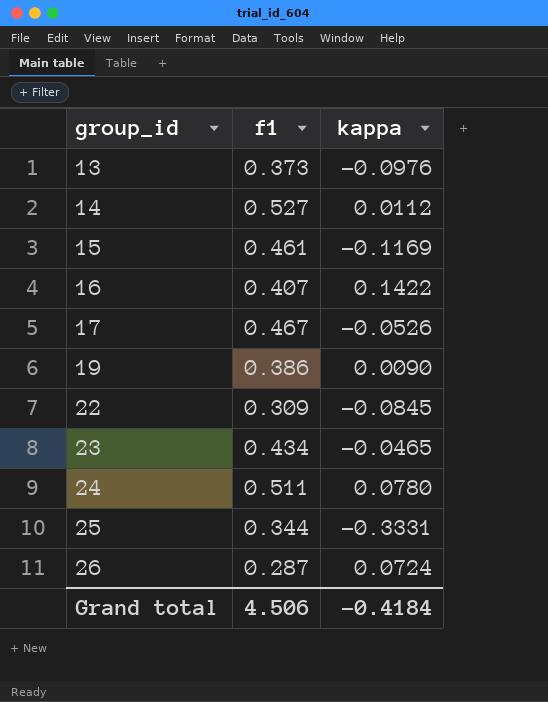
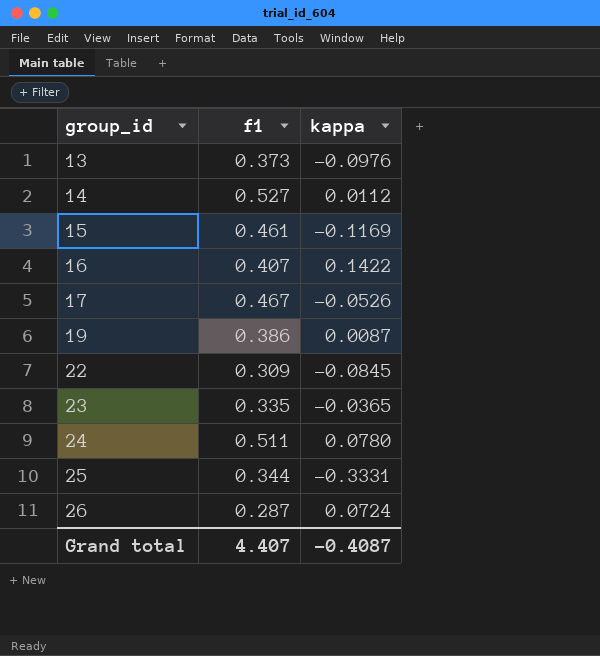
19 | kappa: 0.0090 -> 0.0087
23 | f1: 0.434 -> 0.335
23 | kappa: -0.0465 -> -0.0365
Grand total | f1: 4.506 -> 4.407
Grand total | kappa: -0.4184 -> -0.4087

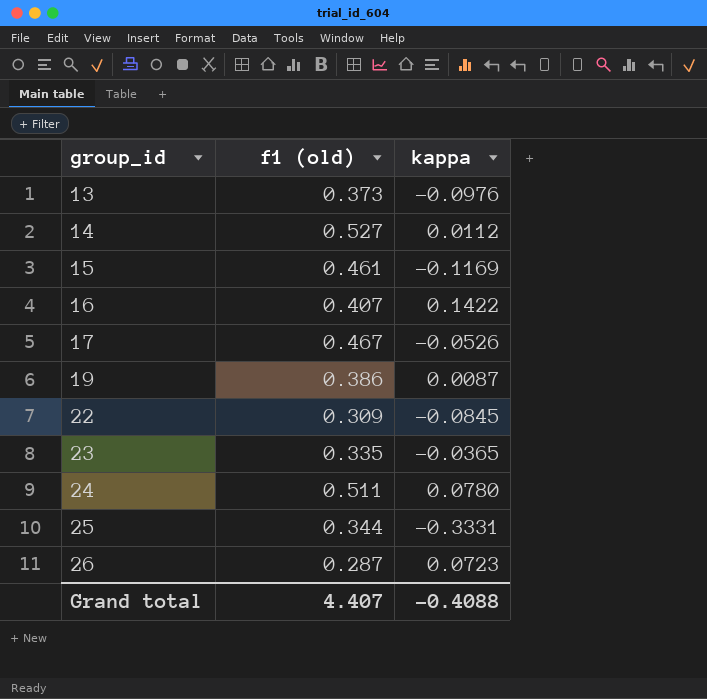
column name: f1 -> f1 (old)
26 | kappa: 0.0724 -> 0.0723
Grand total | kappa: -0.4087 -> -0.4088

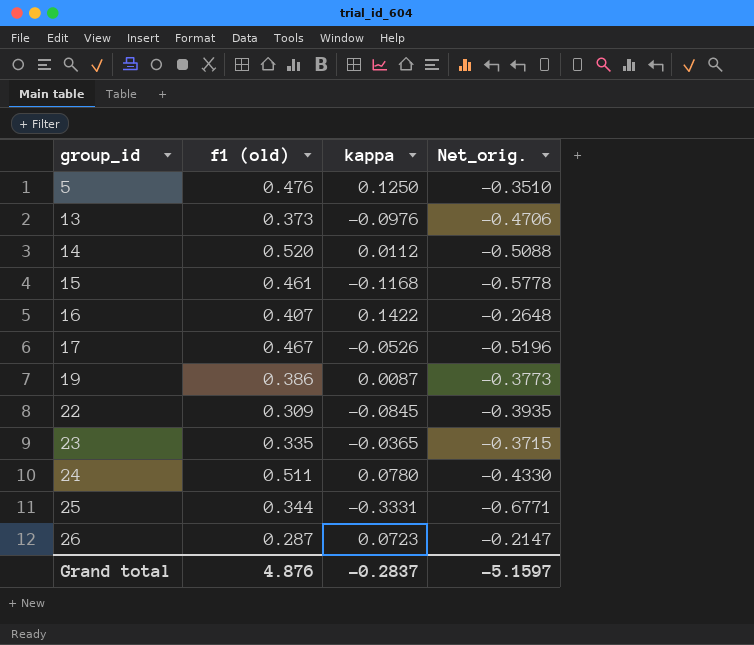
column Net_orig. | formula: none -> [kappa] - [f1 (old)]
row 5: none -> 0.476 | 0.1250 | -0.3510
14 | f1 (old): 0.527 -> 0.520
15 | kappa: -0.1169 -> -0.1168
Grand total | f1 (old): 4.407 -> 4.876
Grand total | kappa: -0.4088 -> -0.2837

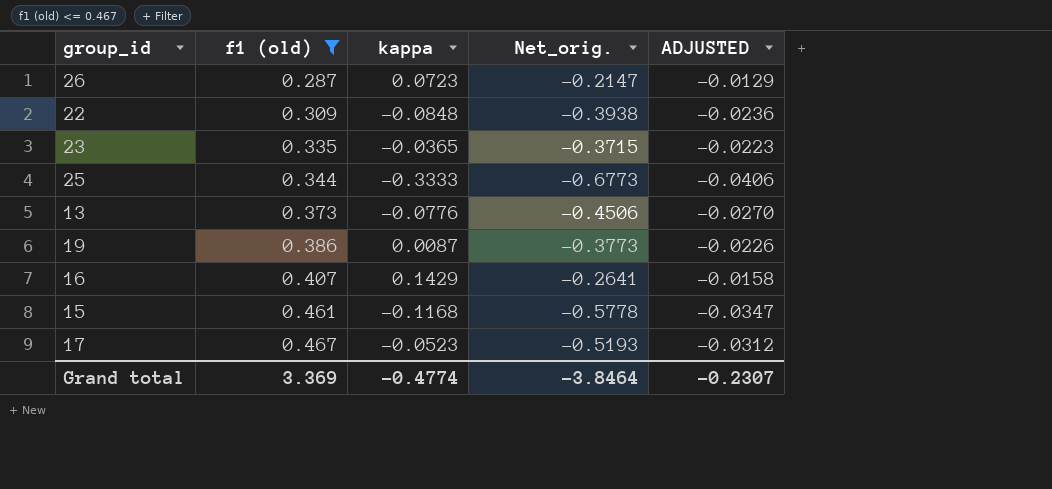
filter: none -> f1 (old) <= 0.467
row order: group_id ascending -> f1 (old) ascending
column ADJUSTED | formula: none -> [Net_orig.] * 0.06
22 | kappa: -0.0845 -> -0.0848
22 | Net_orig.: -0.3935 -> -0.3938
25 | kappa: -0.3331 -> -0.3333
25 | Net_orig.: -0.6771 -> -0.6773
13 | kappa: -0.0976 -> -0.0776
13 | Net_orig.: -0.4706 -> -0.4506
16 | kappa: 0.1422 -> 0.1429
16 | Net_orig.: -0.2648 -> -0.2641
17 | kappa: -0.0526 -> -0.0523
17 | Net_orig.: -0.5196 -> -0.5193
Grand total | f1 (old): 4.876 -> 3.369
Grand total | kappa: -0.2837 -> -0.4774
Grand total | Net_orig.: -5.1597 -> -3.8464

